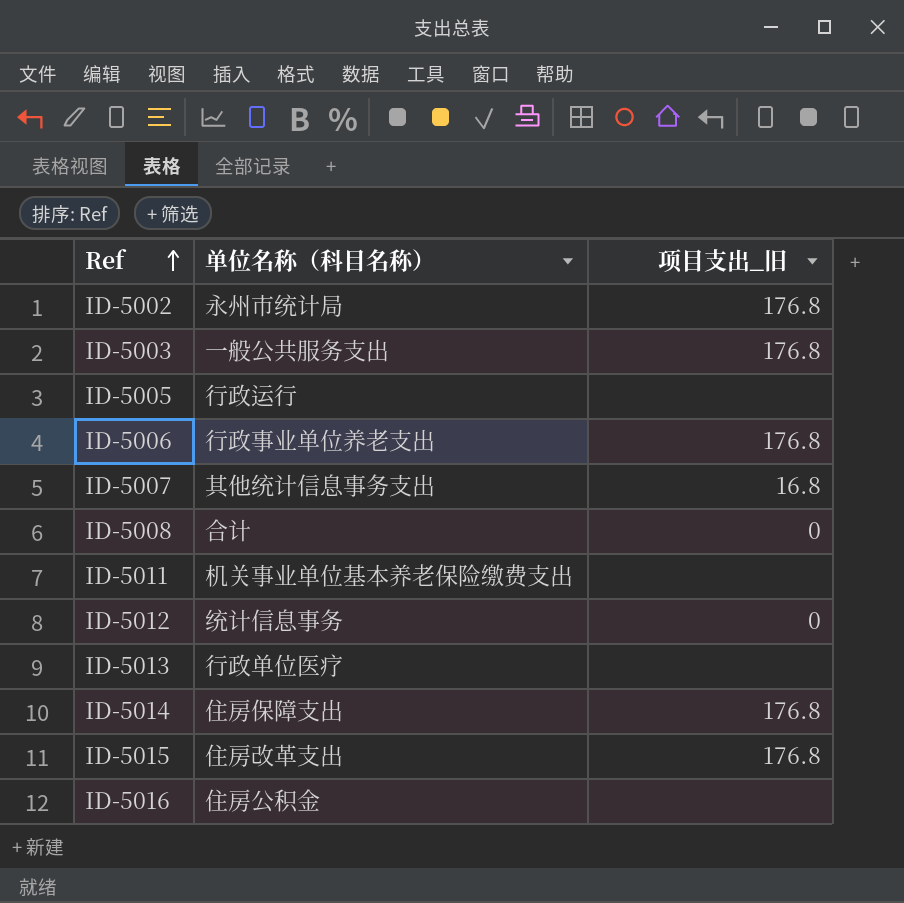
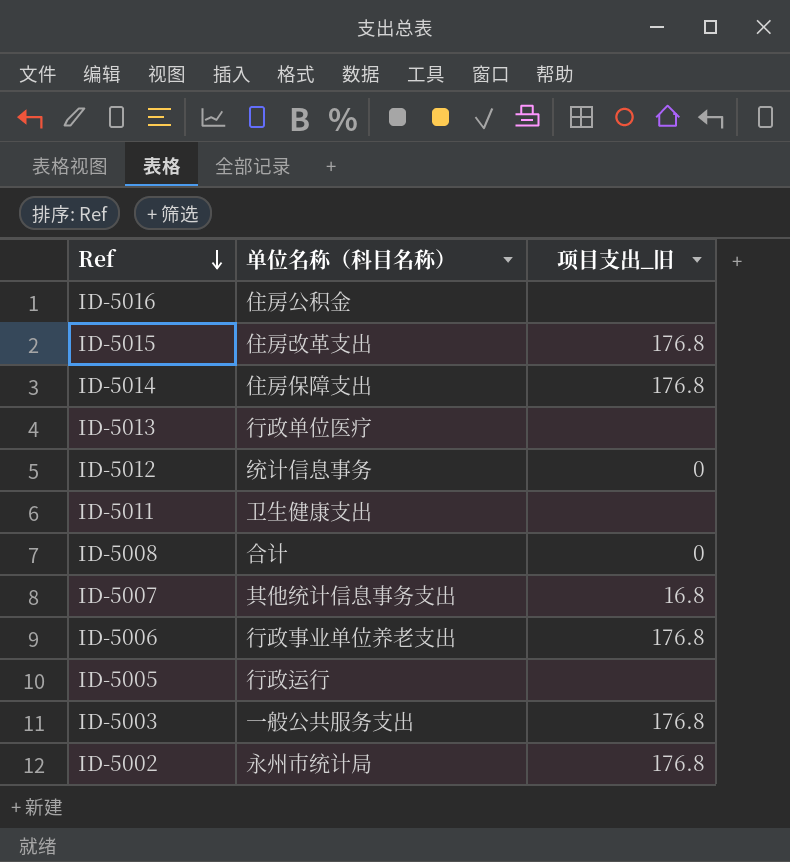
row order: Ref ascending -> Ref descending
ID-5011 | 单位名称（科目名称）: 机关事业单位基本养老保险缴费支出 -> 卫生健康支出

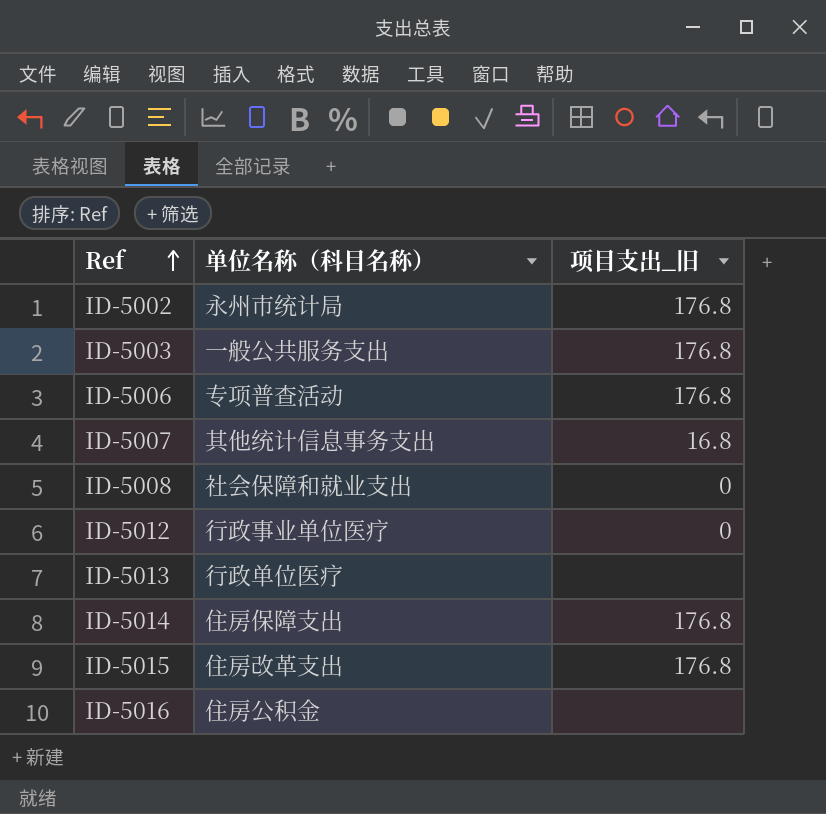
row order: Ref descending -> Ref ascending
row ID-5011: 卫生健康支出 | none -> none
row ID-5005: 行政运行 | none -> none
ID-5006 | 单位名称（科目名称）: 行政事业单位养老支出 -> 专项普查活动
ID-5008 | 单位名称（科目名称）: 合计 -> 社会保障和就业支出
ID-5012 | 单位名称（科目名称）: 统计信息事务 -> 行政事业单位医疗

